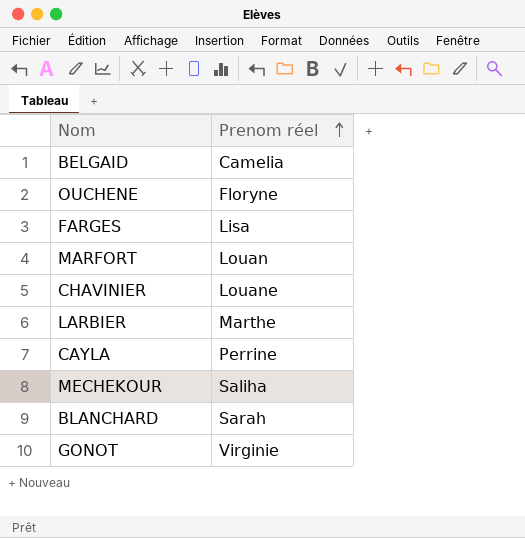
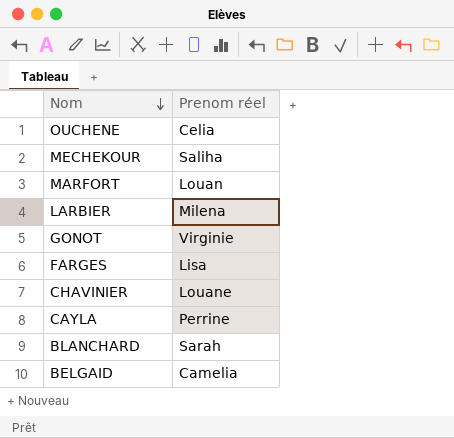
row order: Prenom réel ascending -> Nom descending
OUCHENE | Prenom réel: Floryne -> Celia
LARBIER | Prenom réel: Marthe -> Milena

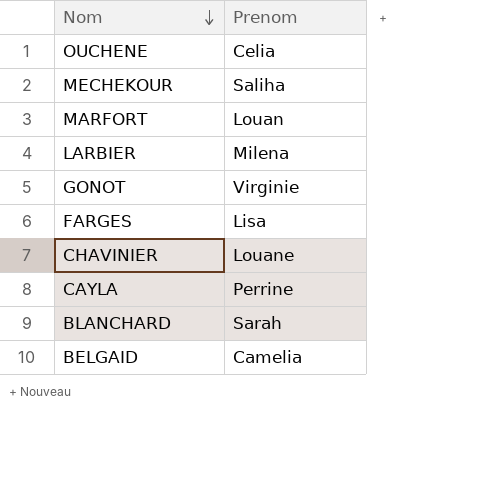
column name: Prenom réel -> Prenom

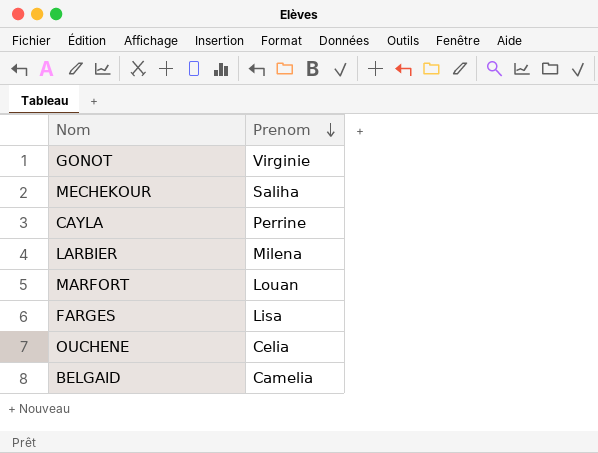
row order: Nom descending -> Prenom descending
row CHAVINIER: Louane -> none
row BLANCHARD: Sarah -> none

